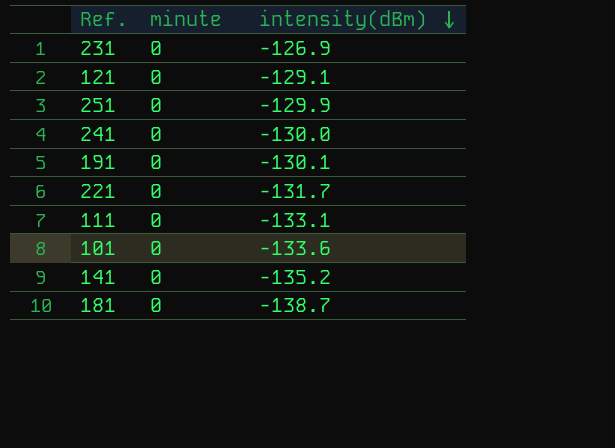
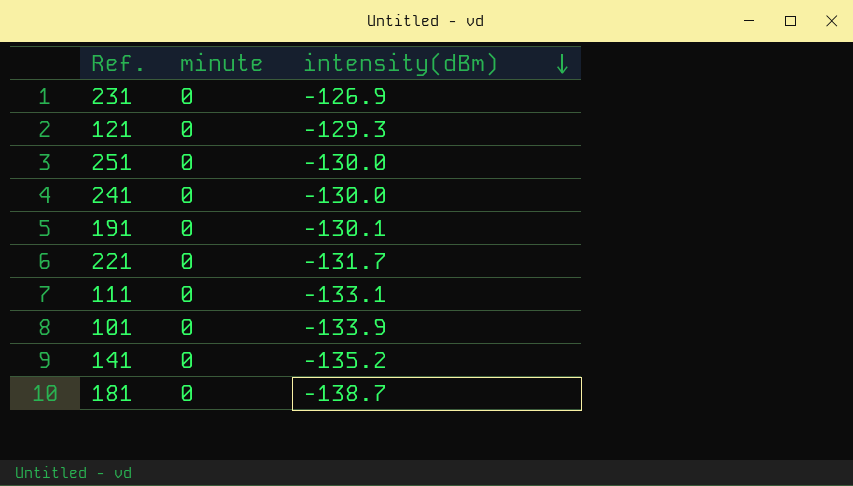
121 | intensity(dBm): -129.1 -> -129.3
251 | intensity(dBm): -129.9 -> -130.0
101 | intensity(dBm): -133.6 -> -133.9

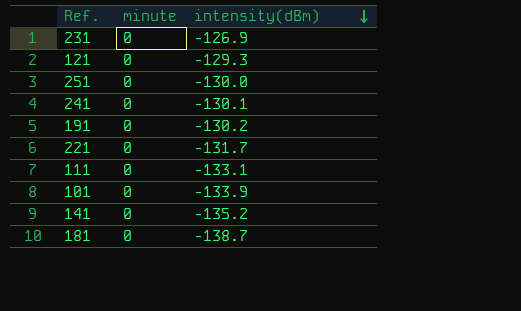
241 | intensity(dBm): -130.0 -> -130.1
191 | intensity(dBm): -130.1 -> -130.2

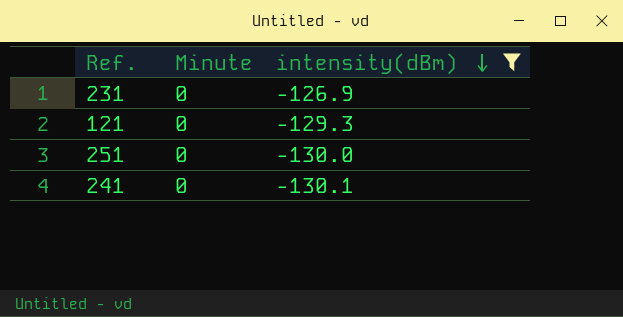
filter: none -> intensity(dBm) >= -130.1
column name: minute -> Minute

